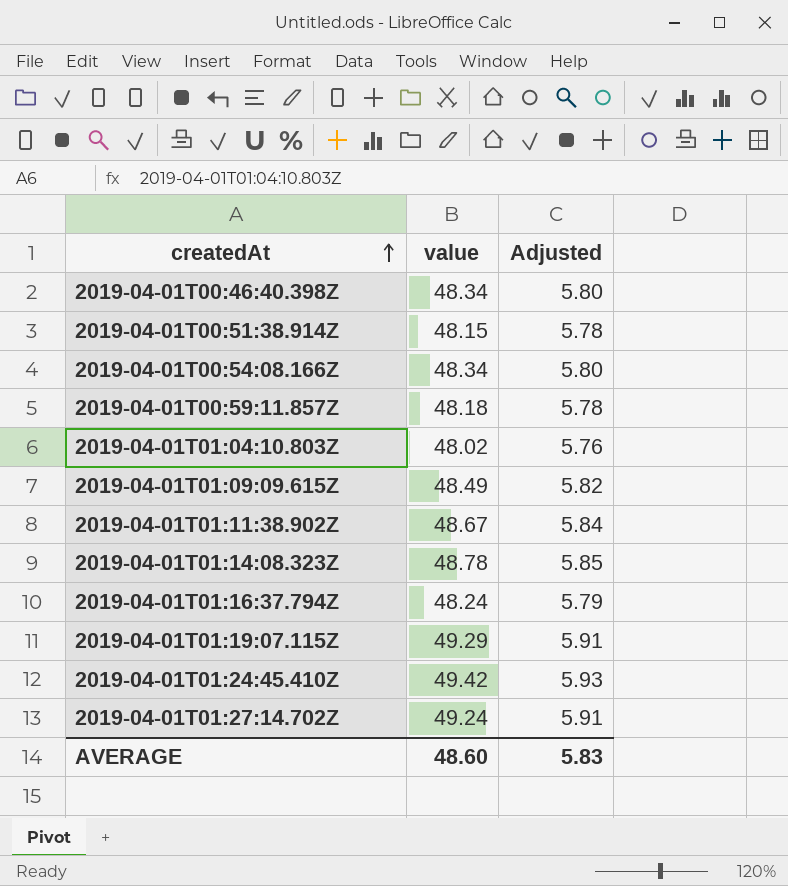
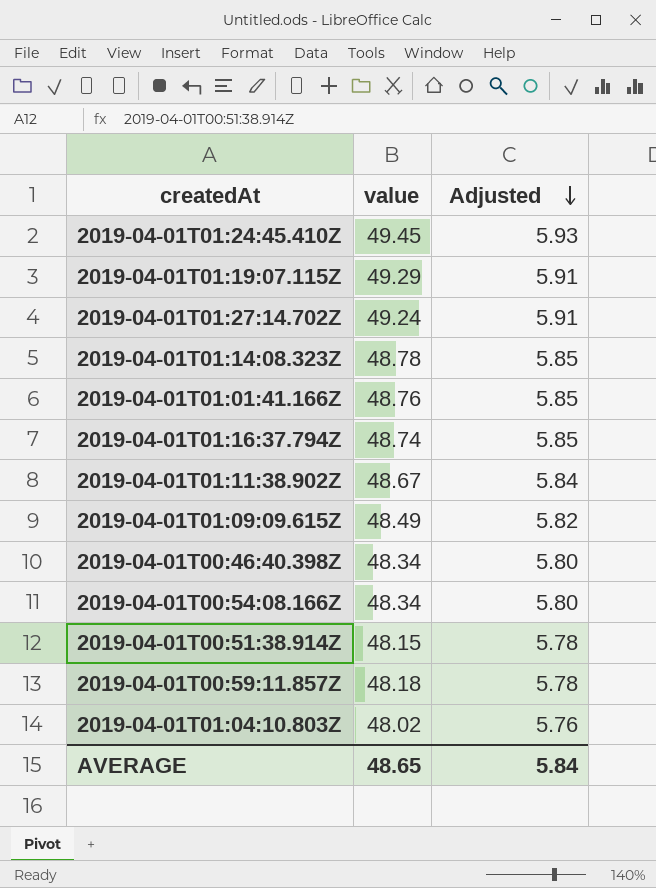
row order: createdAt ascending -> Adjusted descending
2019-04-01T01:24:45.410Z | value: 49.42 -> 49.45
row 2019-04-01T01:01:41.166Z: none -> 48.76 | 5.85
2019-04-01T01:16:37.794Z | value: 48.24 -> 48.74
2019-04-01T01:16:37.794Z | Adjusted: 5.79 -> 5.85
AVERAGE | value: 48.60 -> 48.65
AVERAGE | Adjusted: 5.83 -> 5.84

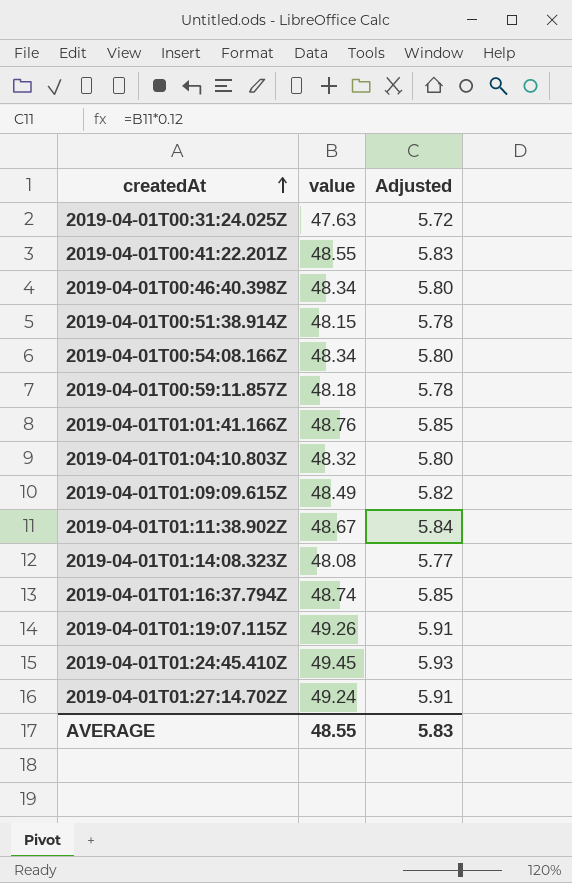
row order: Adjusted descending -> createdAt ascending
row 2019-04-01T00:31:24.025Z: none -> 47.63 | 5.72
row 2019-04-01T00:41:22.201Z: none -> 48.55 | 5.83
2019-04-01T01:04:10.803Z | value: 48.02 -> 48.32
2019-04-01T01:04:10.803Z | Adjusted: 5.76 -> 5.80
2019-04-01T01:14:08.323Z | value: 48.78 -> 48.08
2019-04-01T01:14:08.323Z | Adjusted: 5.85 -> 5.77
2019-04-01T01:19:07.115Z | value: 49.29 -> 49.26
AVERAGE | value: 48.65 -> 48.55
AVERAGE | Adjusted: 5.84 -> 5.83

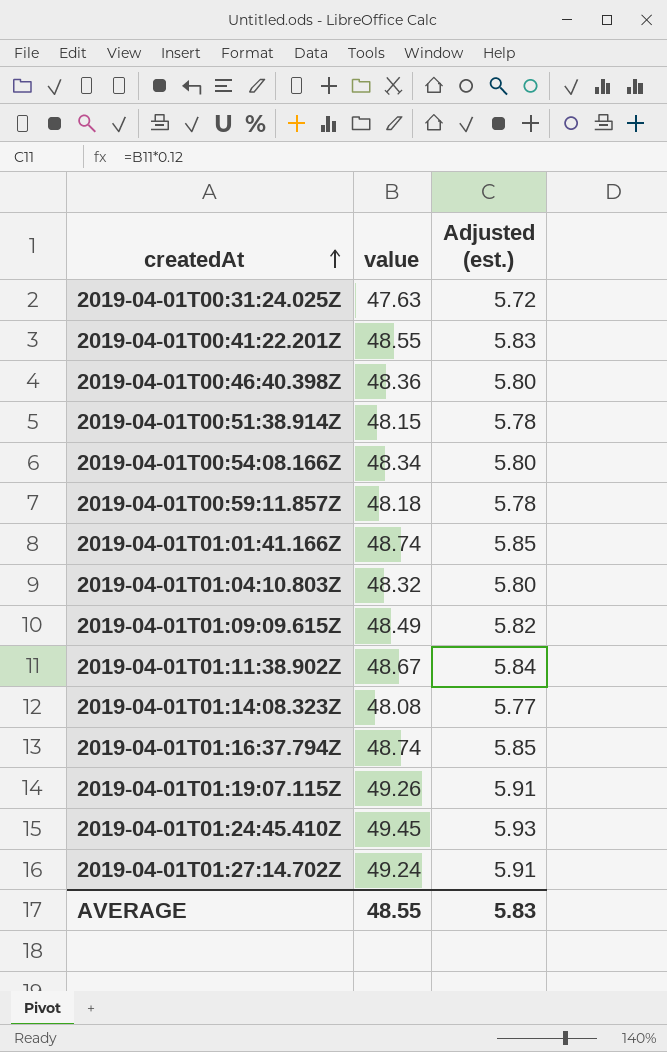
column name: Adjusted -> Adjusted (est.)
2019-04-01T00:46:40.398Z | value: 48.34 -> 48.36
2019-04-01T01:01:41.166Z | value: 48.76 -> 48.74

